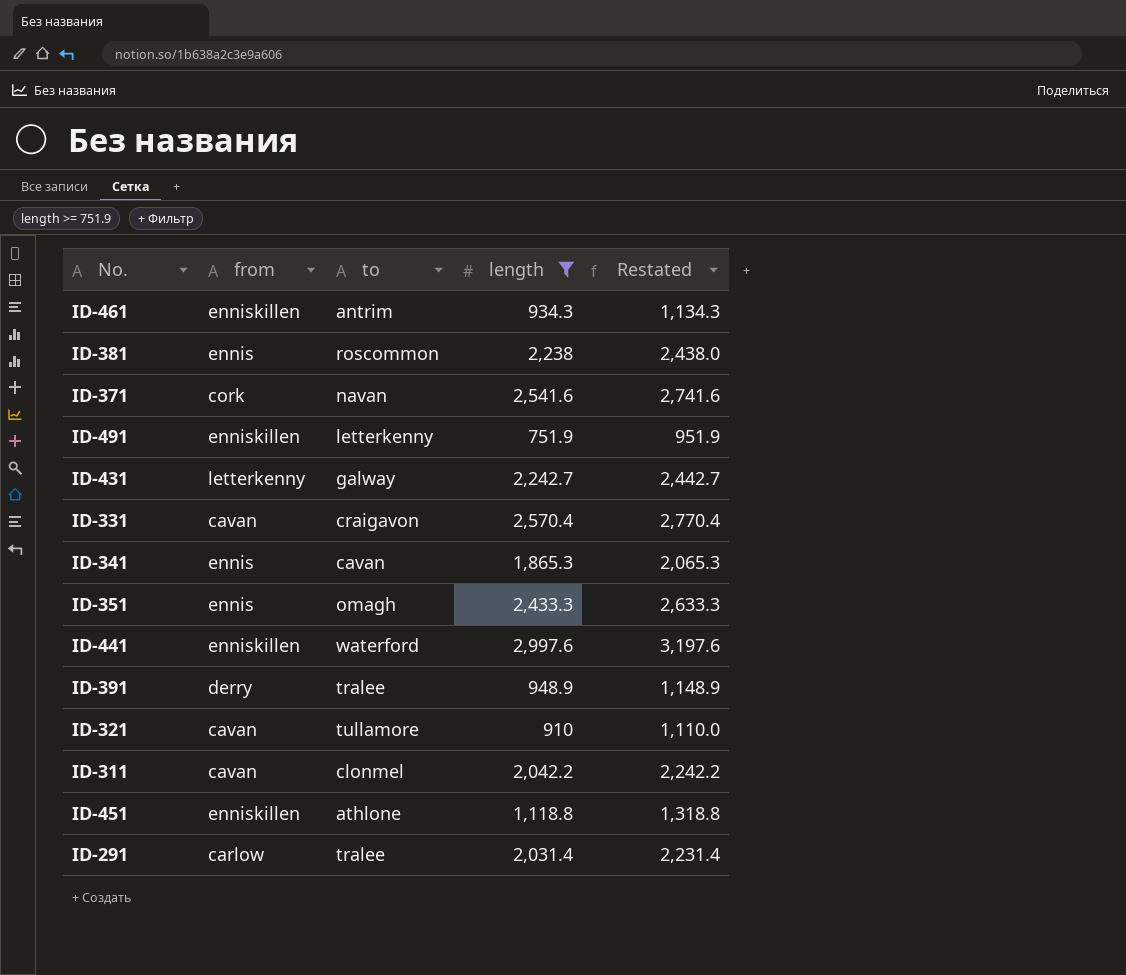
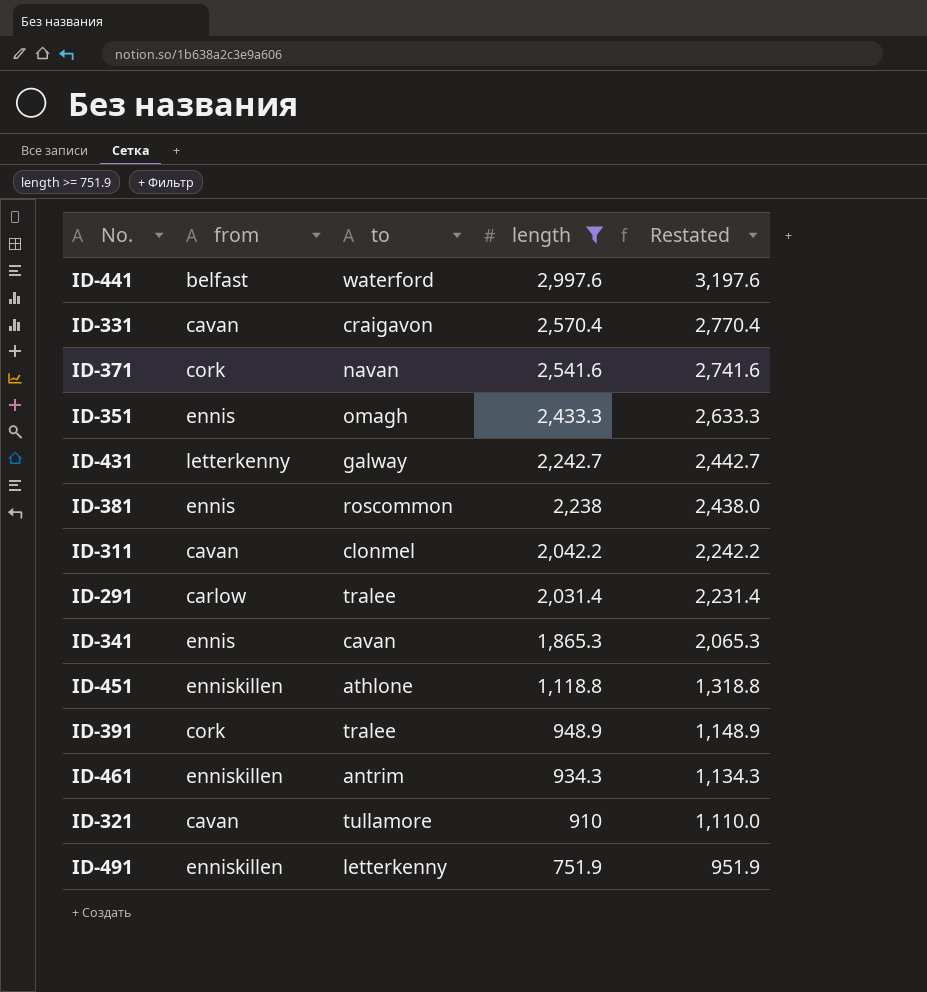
row order: none -> length descending
ID-441 | from: enniskillen -> belfast
ID-391 | from: derry -> cork

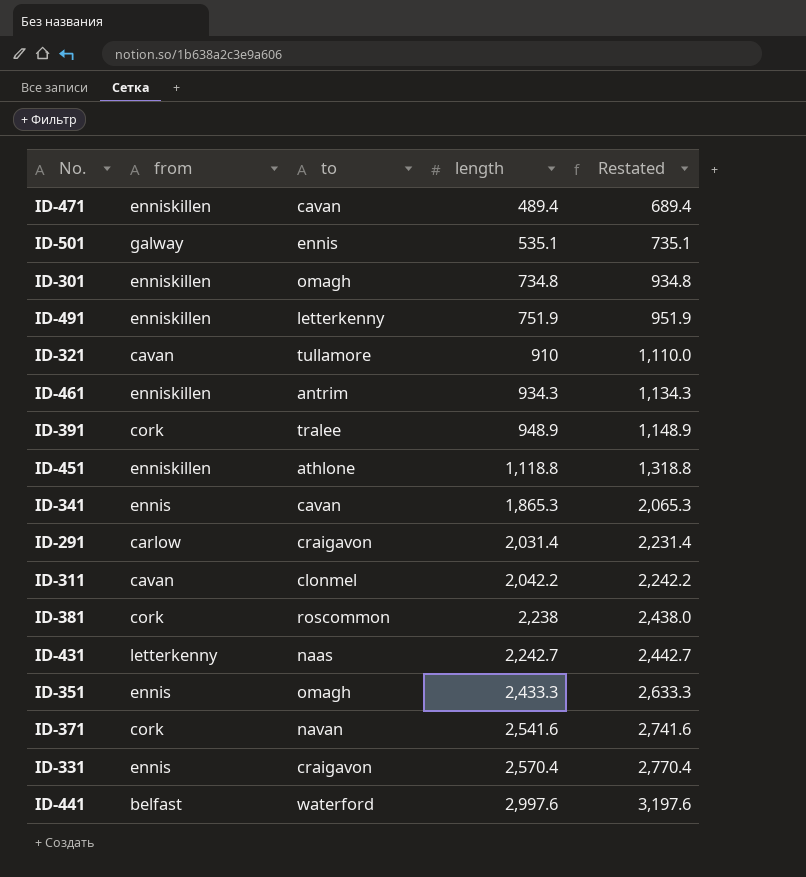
filter: length >= 751.9 -> none
row order: length descending -> length ascending
ID-291 | to: tralee -> craigavon
ID-381 | from: ennis -> cork
ID-431 | to: galway -> naas
ID-331 | from: cavan -> ennis

